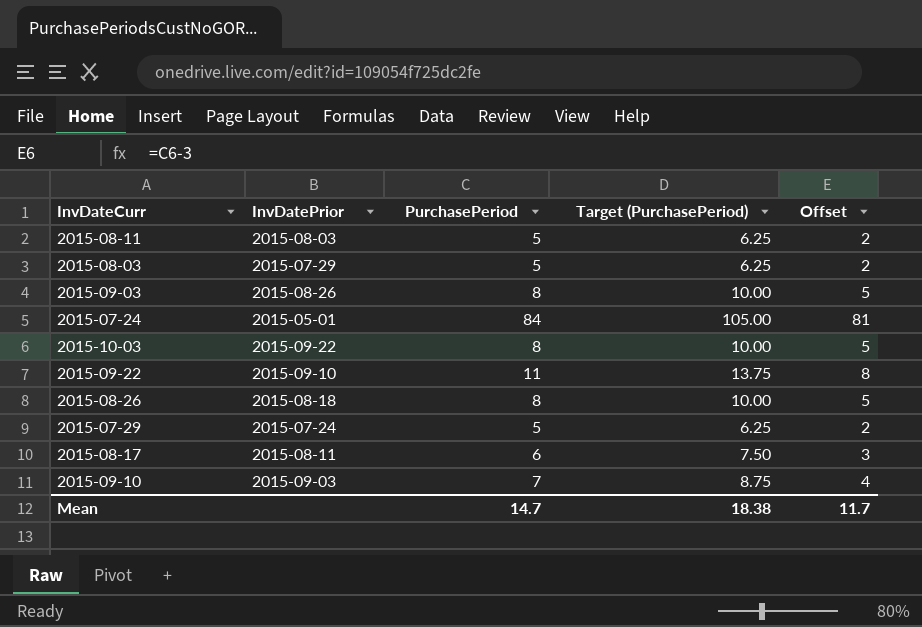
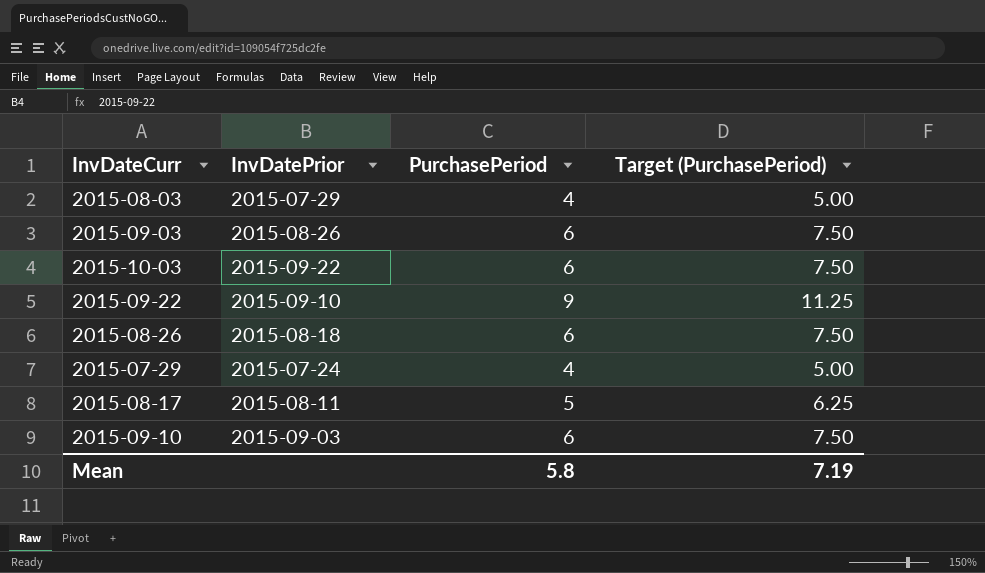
column Offset | formula: [PurchasePeriod] - 3 -> none
row 2015-08-11: 2015-08-03 | 5 | 6.25 | 2 -> none
row 2015-07-24: 2015-05-01 | 84 | 105.00 | 81 -> none
2015-08-03 | PurchasePeriod: 5 -> 4
2015-08-03 | Target (PurchasePeriod): 6.25 -> 5.00
2015-09-03 | PurchasePeriod: 8 -> 6
2015-09-03 | Target (PurchasePeriod): 10.00 -> 7.50
2015-10-03 | PurchasePeriod: 8 -> 6
2015-10-03 | Target (PurchasePeriod): 10.00 -> 7.50
2015-09-22 | PurchasePeriod: 11 -> 9
2015-09-22 | Target (PurchasePeriod): 13.75 -> 11.25
2015-08-26 | PurchasePeriod: 8 -> 6
2015-08-26 | Target (PurchasePeriod): 10.00 -> 7.50
2015-07-29 | PurchasePeriod: 5 -> 4
2015-07-29 | Target (PurchasePeriod): 6.25 -> 5.00
2015-08-17 | PurchasePeriod: 6 -> 5
2015-08-17 | Target (PurchasePeriod): 7.50 -> 6.25
2015-09-10 | PurchasePeriod: 7 -> 6
2015-09-10 | Target (PurchasePeriod): 8.75 -> 7.50
Mean | PurchasePeriod: 14.7 -> 5.8
Mean | Target (PurchasePeriod): 18.38 -> 7.19

